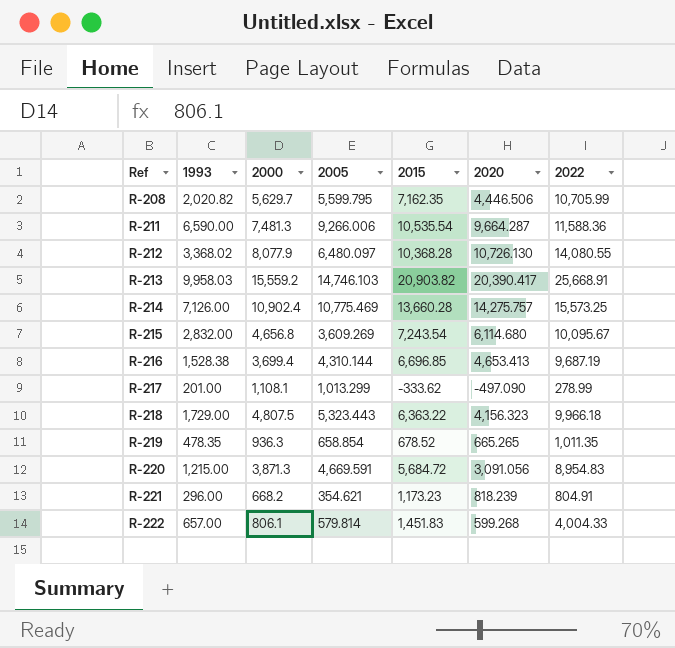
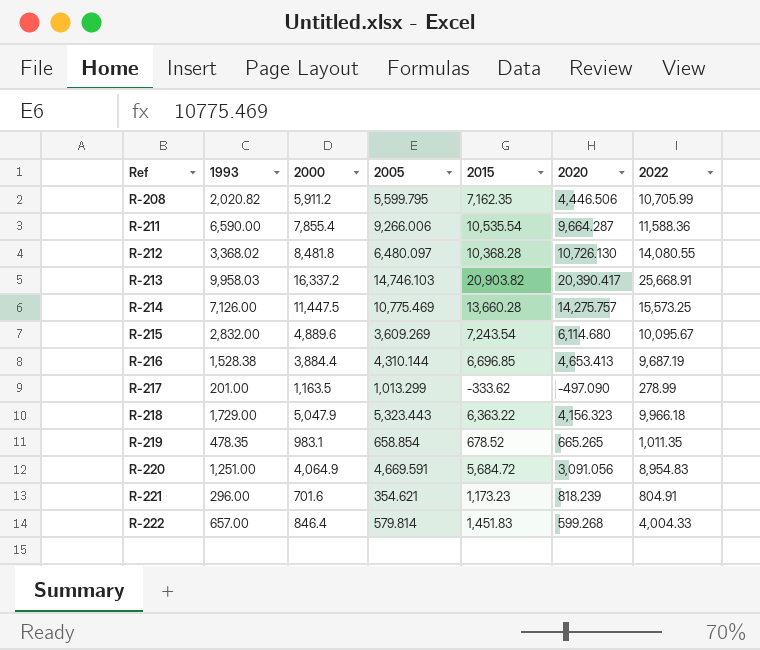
R-208 | 2000: 5,629.7 -> 5,911.2
R-211 | 2000: 7,481.3 -> 7,855.4
R-212 | 2000: 8,077.9 -> 8,481.8
R-213 | 2000: 15,559.2 -> 16,337.2
R-214 | 2000: 10,902.4 -> 11,447.5
R-215 | 2000: 4,656.8 -> 4,889.6
R-216 | 2000: 3,699.4 -> 3,884.4
R-217 | 2000: 1,108.1 -> 1,163.5
R-218 | 2000: 4,807.5 -> 5,047.9
R-219 | 2000: 936.3 -> 983.1
R-220 | 1993: 1,215.00 -> 1,251.00
R-220 | 2000: 3,871.3 -> 4,064.9
R-221 | 2000: 668.2 -> 701.6
R-222 | 2000: 806.1 -> 846.4

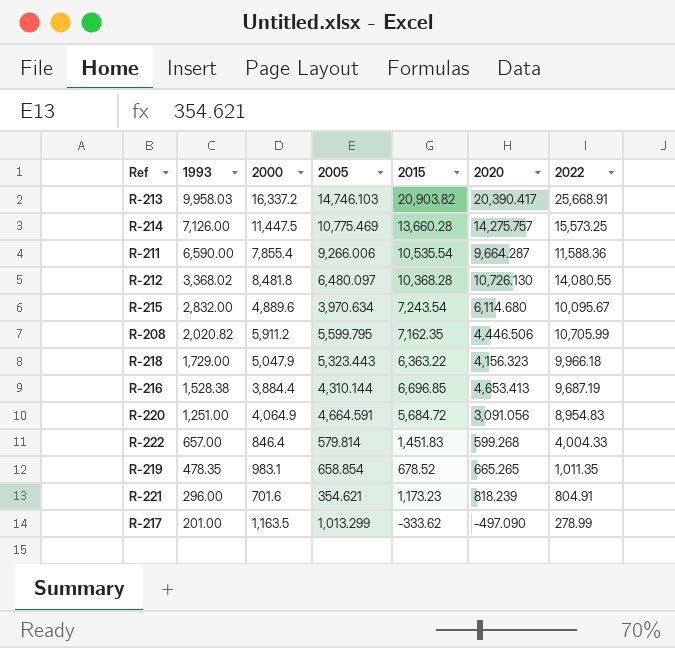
row order: Ref ascending -> 1993 descending
R-215 | 2005: 3,609.269 -> 3,970.634
R-220 | 2005: 4,669.591 -> 4,664.591

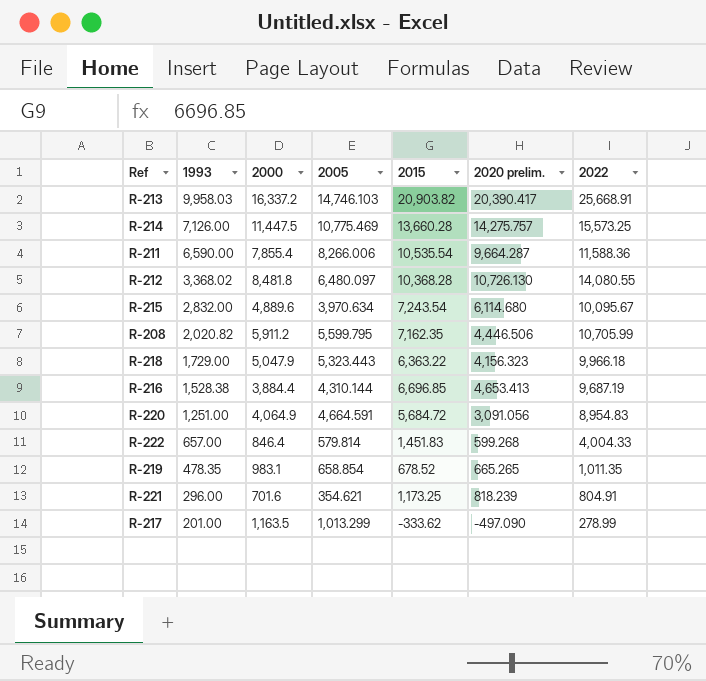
column name: 2020 -> 2020 prelim.
R-211 | 2005: 9,266.006 -> 8,266.006
R-221 | 2015: 1,173.23 -> 1,173.25

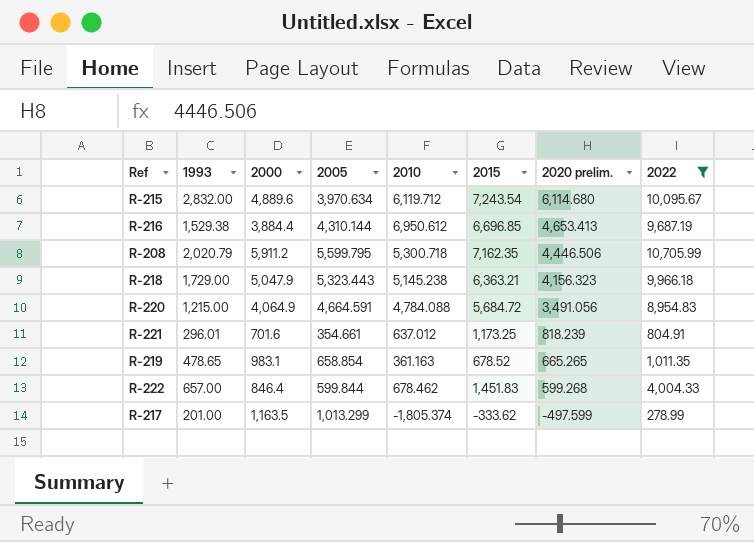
filter: none -> 2022 <= 10,705.99
row order: 1993 descending -> 2020 prelim. descending
column 2010 | position: none -> 5
R-216 | 1993: 1,528.38 -> 1,529.38
R-208 | 1993: 2,020.82 -> 2,020.79
R-218 | 2015: 6,363.22 -> 6,363.21
R-220 | 1993: 1,251.00 -> 1,215.00
R-220 | 2020 prelim.: 3,091.056 -> 3,491.056
R-221 | 1993: 296.00 -> 296.01
R-221 | 2005: 354.621 -> 354.661
R-219 | 1993: 478.35 -> 478.65
R-222 | 2005: 579.814 -> 599.844
R-217 | 2020 prelim.: -497.090 -> -497.599

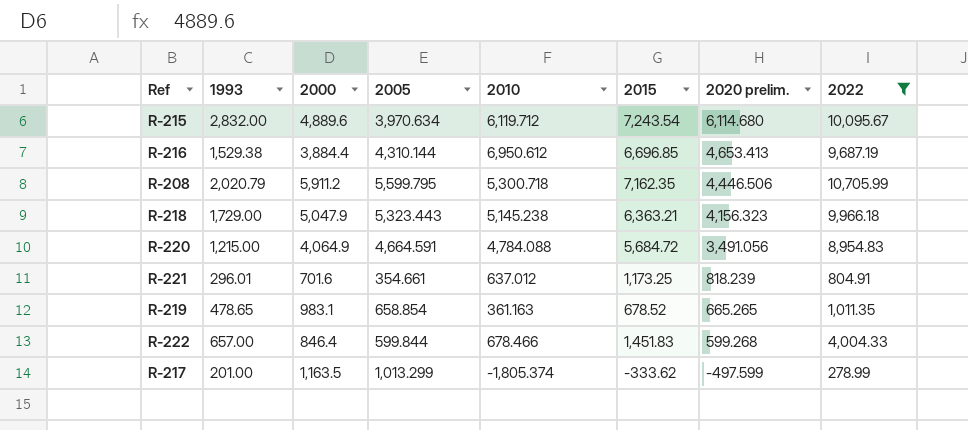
R-222 | 2010: 678.462 -> 678.466

